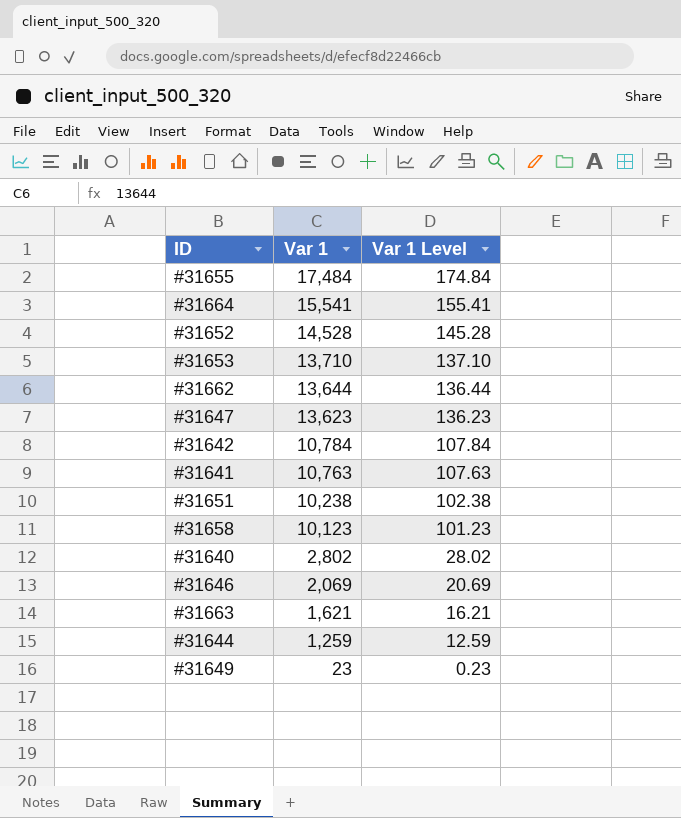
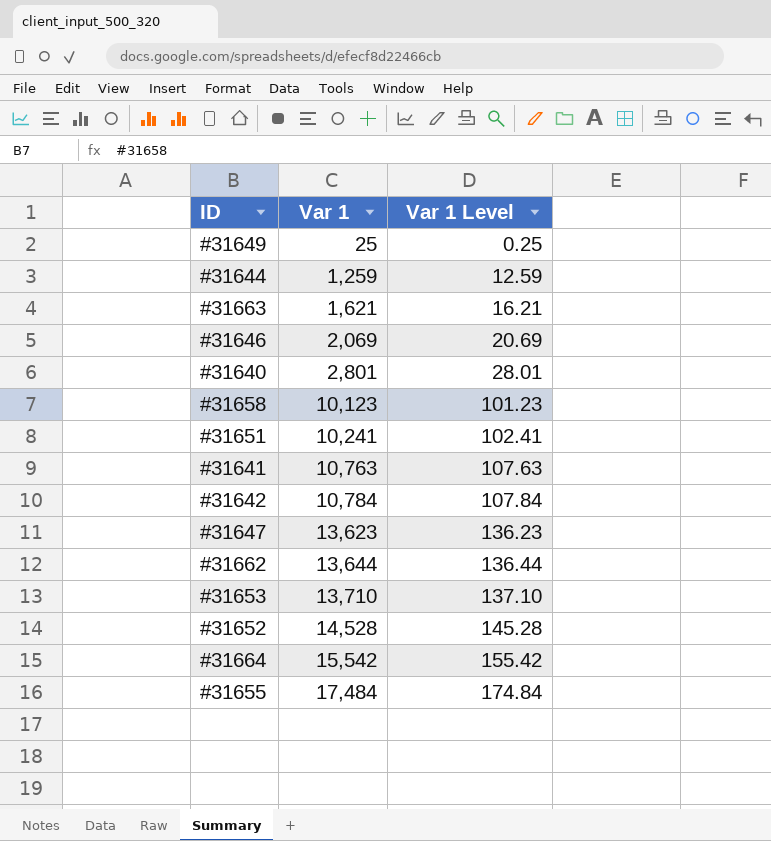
row order: Var 1 descending -> Var 1 ascending
#31649 | Var 1: 23 -> 25
#31649 | Var 1 Level: 0.23 -> 0.25
#31640 | Var 1: 2,802 -> 2,801
#31640 | Var 1 Level: 28.02 -> 28.01
#31651 | Var 1: 10,238 -> 10,241
#31651 | Var 1 Level: 102.38 -> 102.41
#31664 | Var 1: 15,541 -> 15,542
#31664 | Var 1 Level: 155.41 -> 155.42

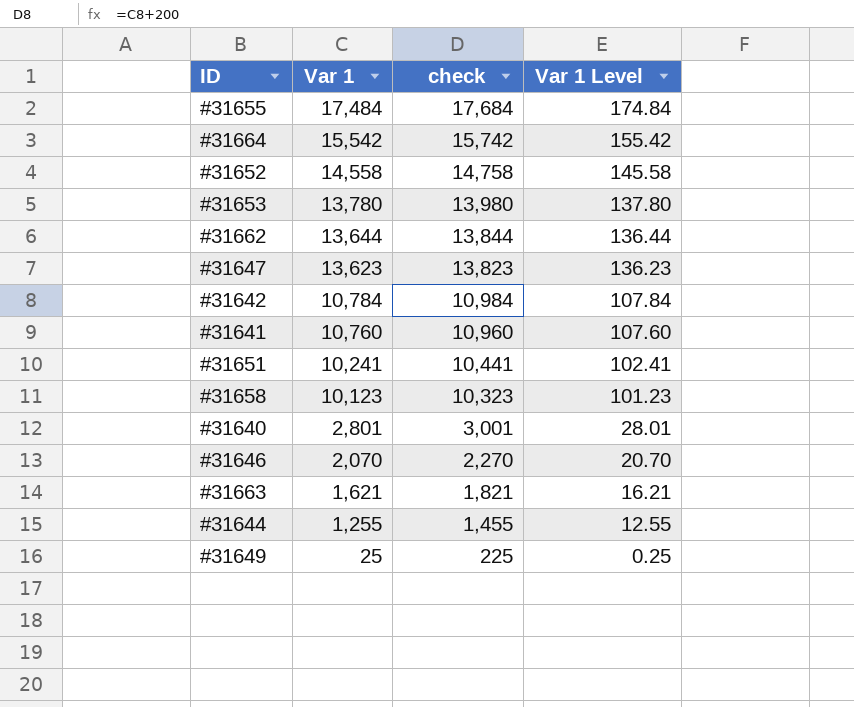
row order: Var 1 ascending -> Var 1 descending
column check | formula: none -> [Var 1] + 200
#31652 | Var 1: 14,528 -> 14,558
#31652 | Var 1 Level: 145.28 -> 145.58
#31653 | Var 1: 13,710 -> 13,780
#31653 | Var 1 Level: 137.10 -> 137.80
#31641 | Var 1: 10,763 -> 10,760
#31641 | Var 1 Level: 107.63 -> 107.60
#31646 | Var 1: 2,069 -> 2,070
#31646 | Var 1 Level: 20.69 -> 20.70
#31644 | Var 1: 1,259 -> 1,255
#31644 | Var 1 Level: 12.59 -> 12.55

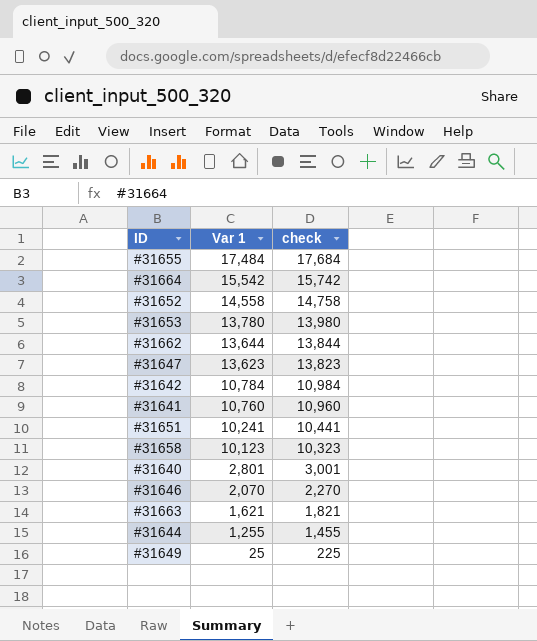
column Var 1 Level | formula: [Var 1] * 0.01 -> none

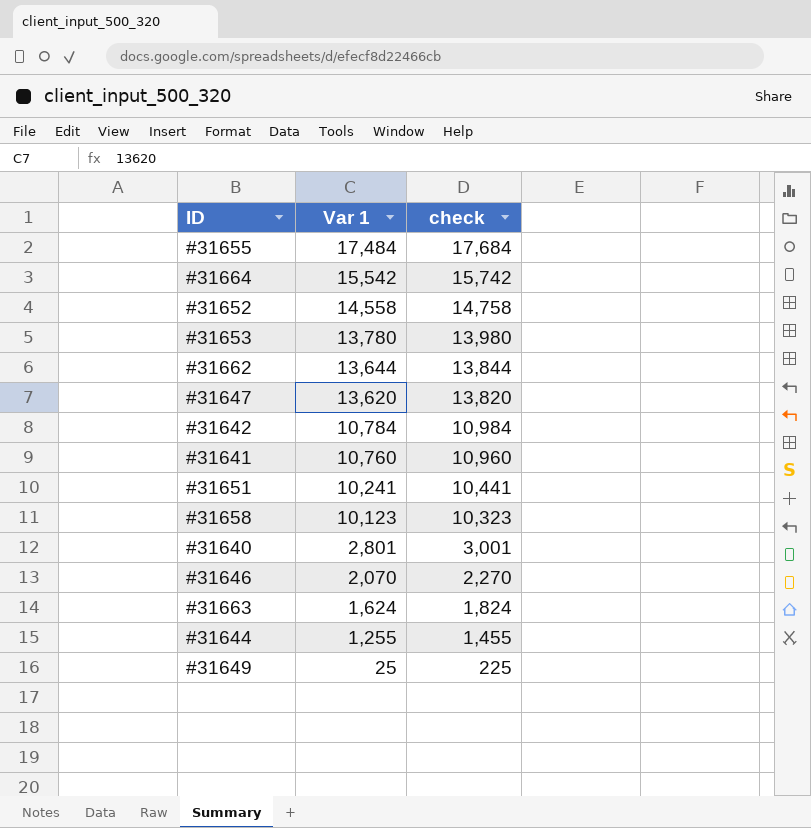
#31647 | Var 1: 13,623 -> 13,620
#31647 | check: 13,823 -> 13,820
#31663 | Var 1: 1,621 -> 1,624
#31663 | check: 1,821 -> 1,824

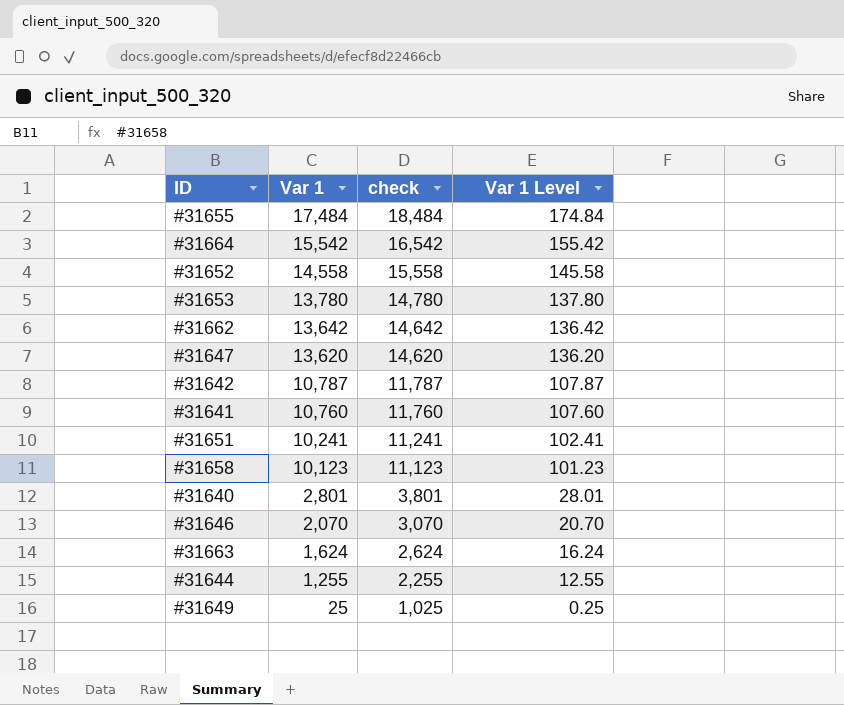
column check | formula: [Var 1] + 200 -> [Var 1] + 1000
column Var 1 Level | formula: none -> [Var 1] * 0.01
#31662 | Var 1: 13,644 -> 13,642
#31642 | Var 1: 10,784 -> 10,787

